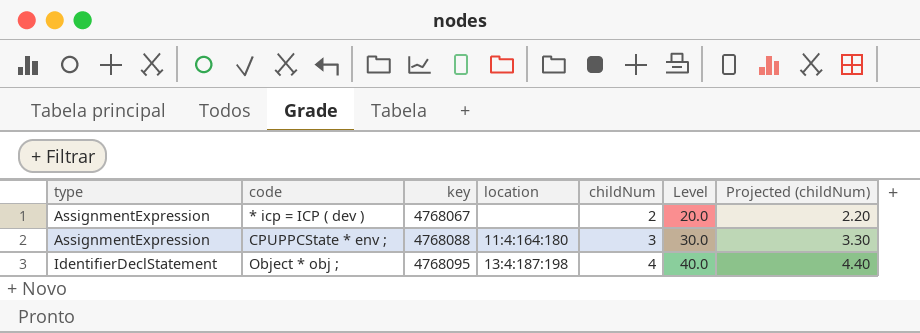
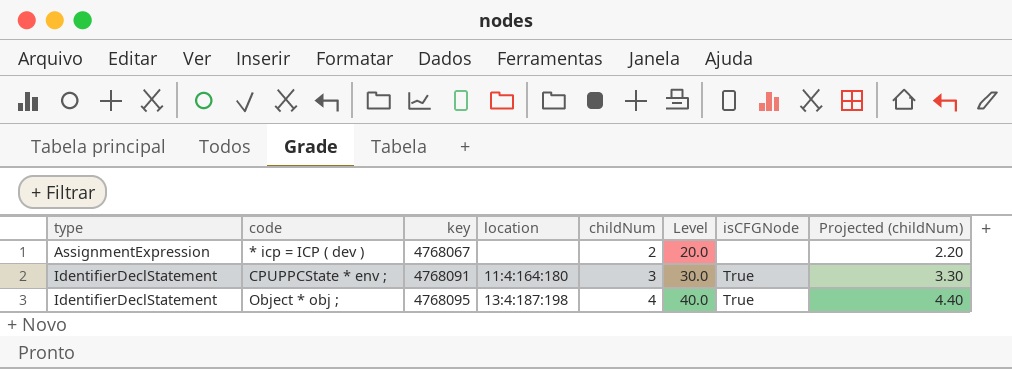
column isCFGNode | position: none -> 7
CPUPPCState * env ; | type: AssignmentExpression -> IdentifierDeclStatement
CPUPPCState * env ; | key: 4768088 -> 4768091

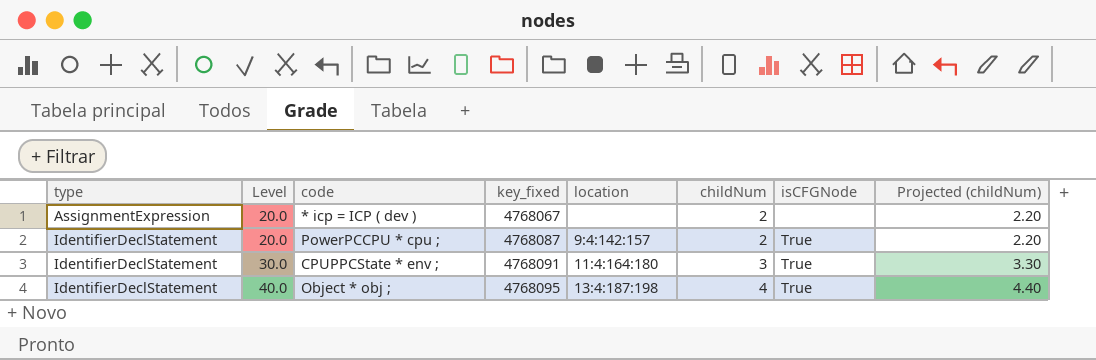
column Level | position: 6 -> 2
column name: key -> key_fixed
row PowerPCCPU * cpu ;: none -> IdentifierDeclStatement | 20.0 | 4768087 | 9:4:142:157 | 2 | True | 2.20

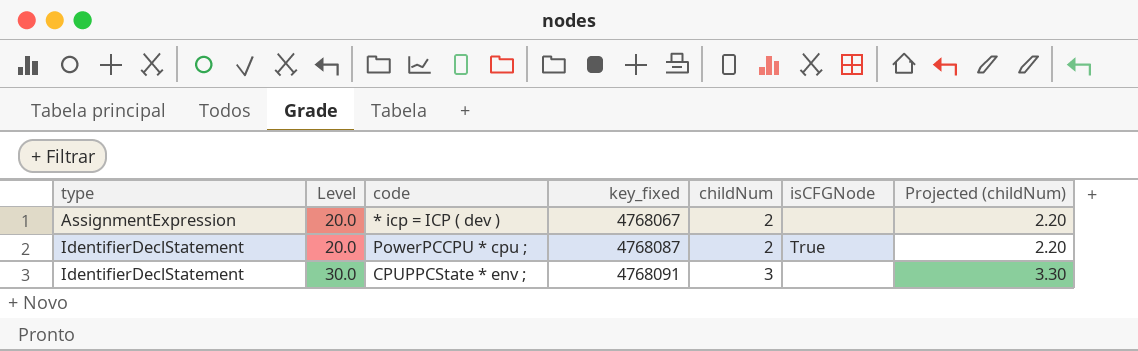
column location | position: 5 -> none
row Object * obj ;: IdentifierDeclStatement | 40.0 | 4768095 | 13:4:187:198 | 4 | True | 4.40 -> none
CPUPPCState * env ; | isCFGNode: True -> none

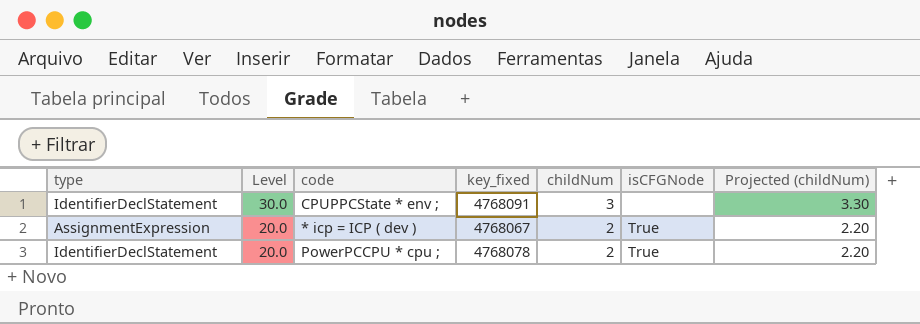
row order: type ascending -> Level descending
* icp = ICP ( dev ) | isCFGNode: none -> True
PowerPCCPU * cpu ; | key_fixed: 4768087 -> 4768078

